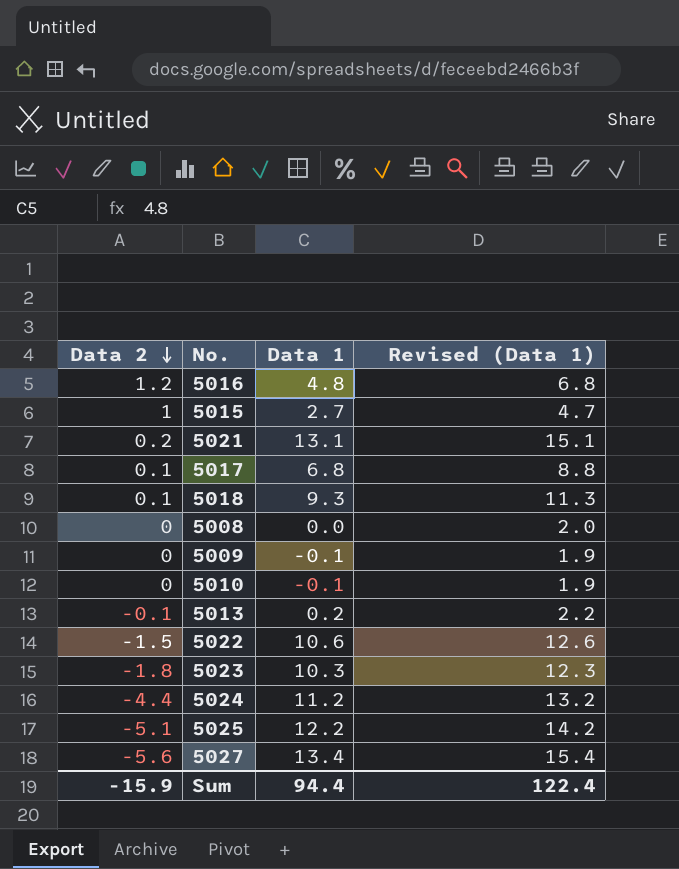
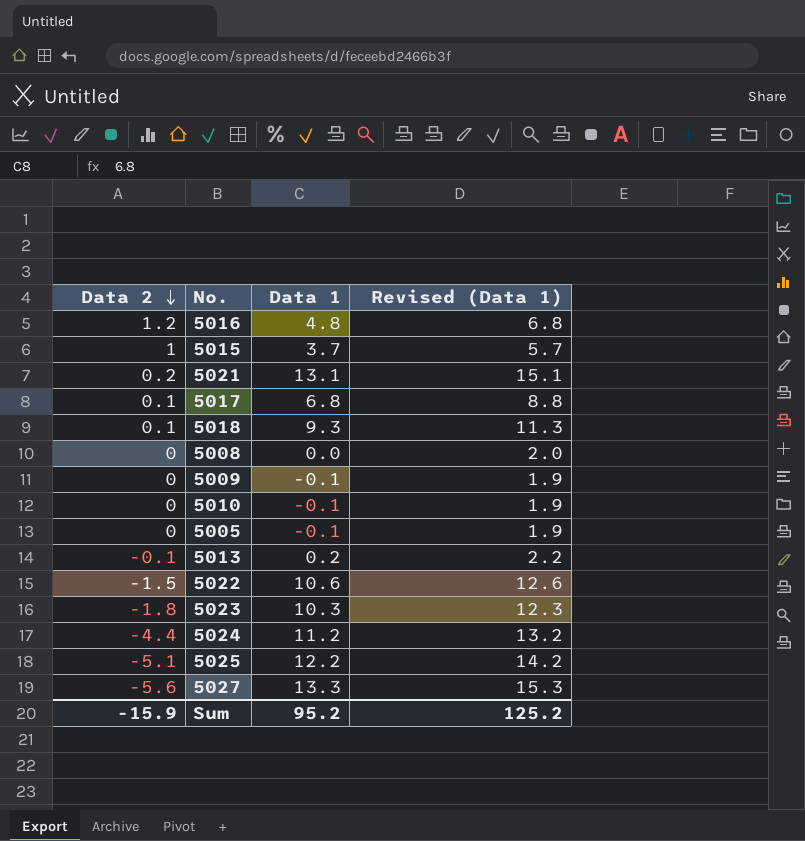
5015 | Data 1: 2.7 -> 3.7
5015 | Revised (Data 1): 4.7 -> 5.7
row 5005: none -> 0 | -0.1 | 1.9
5027 | Data 1: 13.4 -> 13.3
5027 | Revised (Data 1): 15.4 -> 15.3
Sum | Data 1: 94.4 -> 95.2
Sum | Revised (Data 1): 122.4 -> 125.2

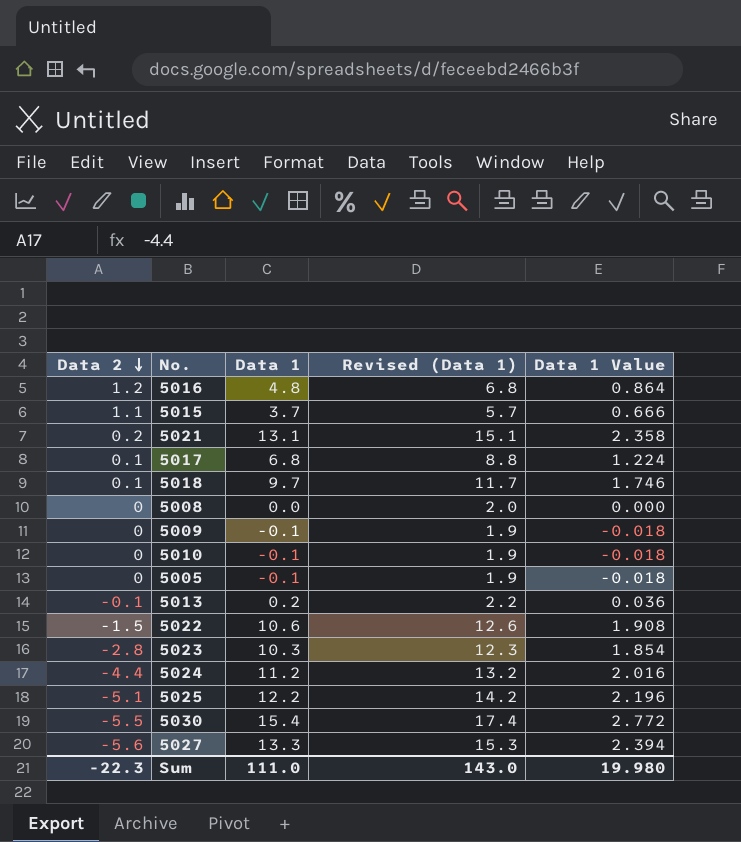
column Data 1 Value | formula: none -> [Data 1] * 0.18
5015 | Data 2: 1 -> 1.1
5018 | Data 1: 9.3 -> 9.7
5018 | Revised (Data 1): 11.3 -> 11.7
5023 | Data 2: -1.8 -> -2.8
row 5030: none -> -5.5 | 15.4 | 17.4 | 2.772
Sum | Data 2: -15.9 -> -22.3
Sum | Data 1: 95.2 -> 111.0
Sum | Revised (Data 1): 125.2 -> 143.0

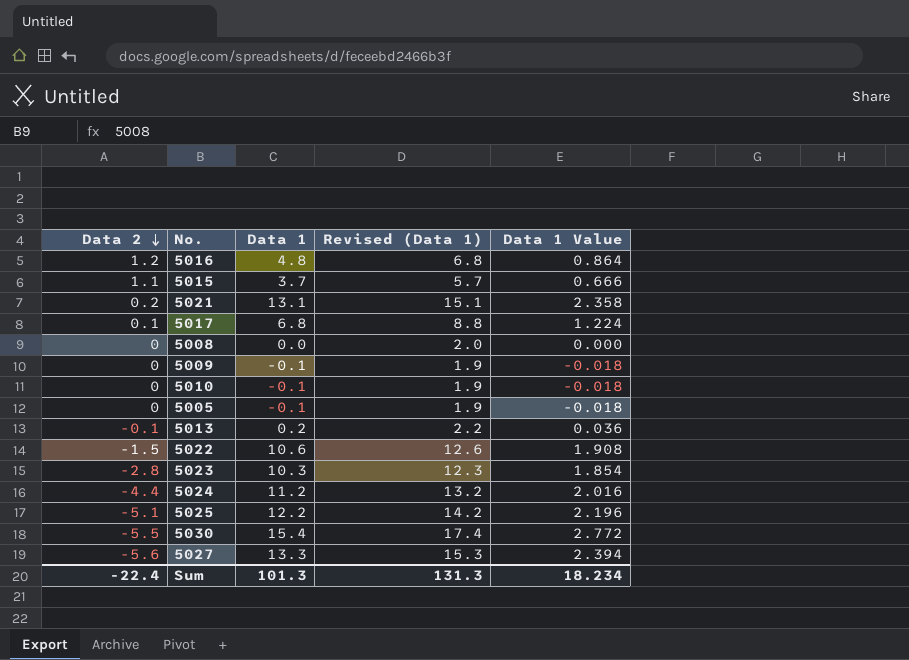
row 5018: 0.1 | 9.7 | 11.7 | 1.746 -> none
Sum | Data 2: -22.3 -> -22.4
Sum | Data 1: 111.0 -> 101.3
Sum | Revised (Data 1): 143.0 -> 131.3
Sum | Data 1 Value: 19.980 -> 18.234

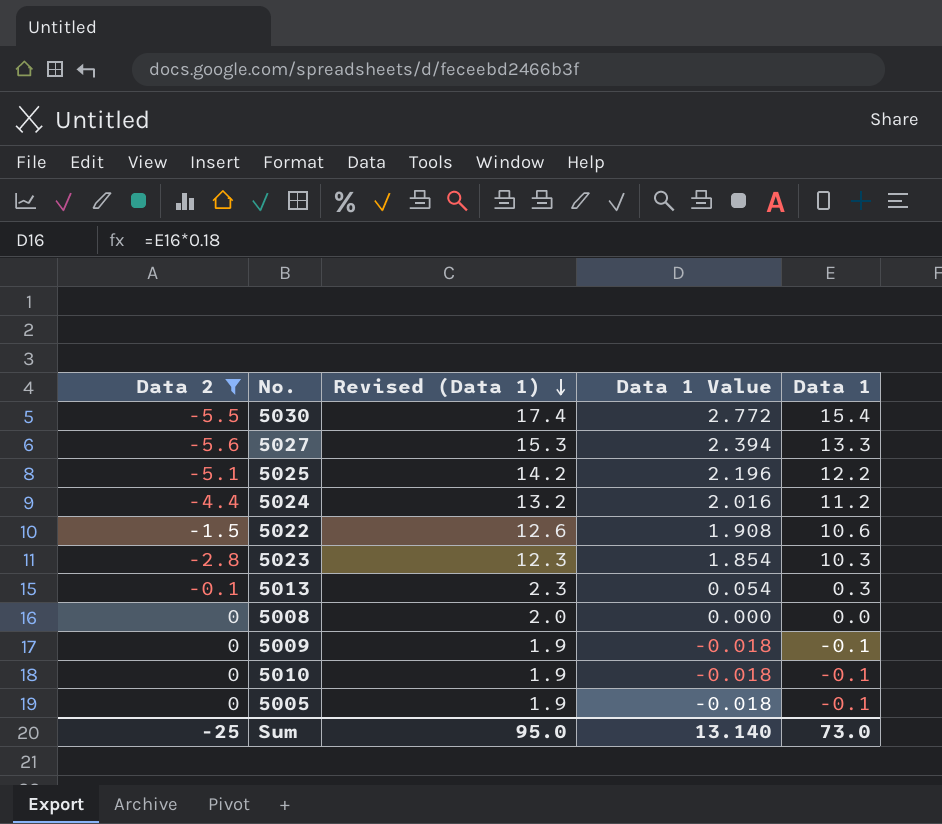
filter: none -> Data 2 <= 0
row order: Data 2 descending -> Revised (Data 1) descending
column Data 1 | position: 3 -> 5
5013 | Revised (Data 1): 2.2 -> 2.3
5013 | Data 1 Value: 0.036 -> 0.054
5013 | Data 1: 0.2 -> 0.3
Sum | Data 2: -22.4 -> -25
Sum | Revised (Data 1): 131.3 -> 95.0
Sum | Data 1 Value: 18.234 -> 13.140
Sum | Data 1: 101.3 -> 73.0

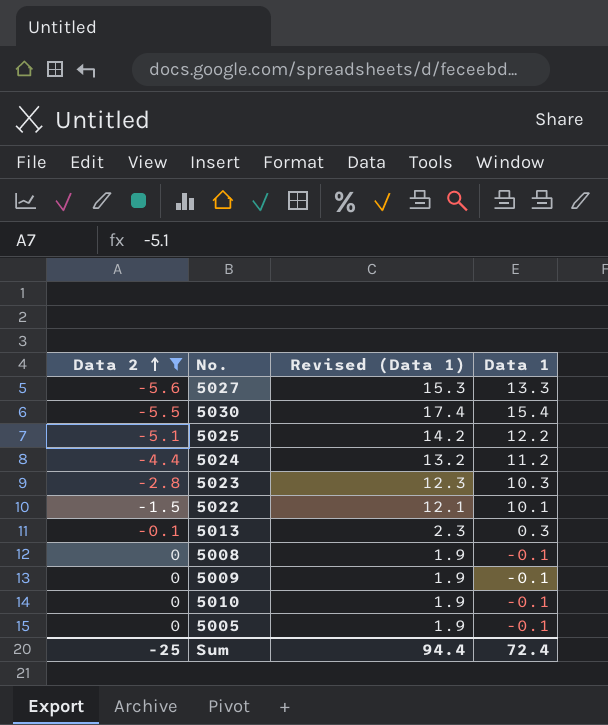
row order: Revised (Data 1) descending -> Data 2 ascending
column Data 1 Value | formula: [Data 1] * 0.18 -> none
5022 | Revised (Data 1): 12.6 -> 12.1
5022 | Data 1: 10.6 -> 10.1
5008 | Revised (Data 1): 2.0 -> 1.9
5008 | Data 1: 0.0 -> -0.1
Sum | Revised (Data 1): 95.0 -> 94.4
Sum | Data 1: 73.0 -> 72.4

